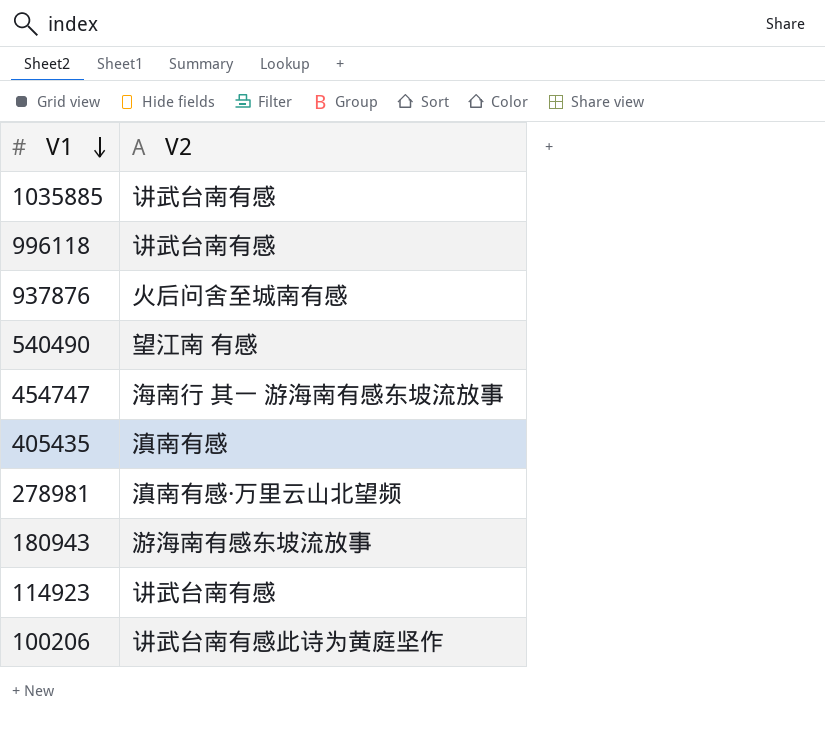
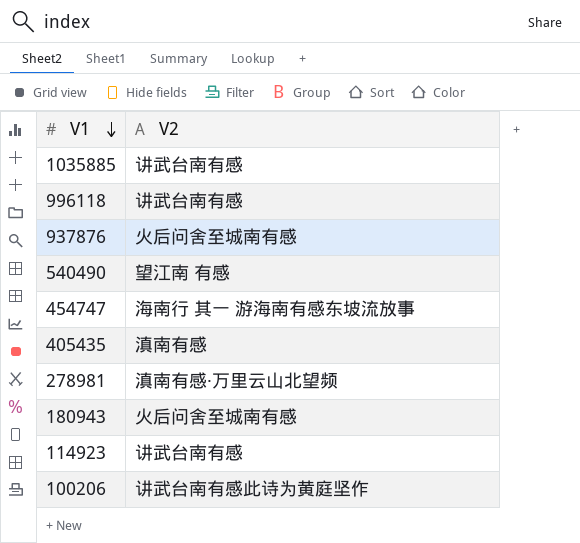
180943 | V2: 游海南有感东坡流放事 -> 火后问舍至城南有感

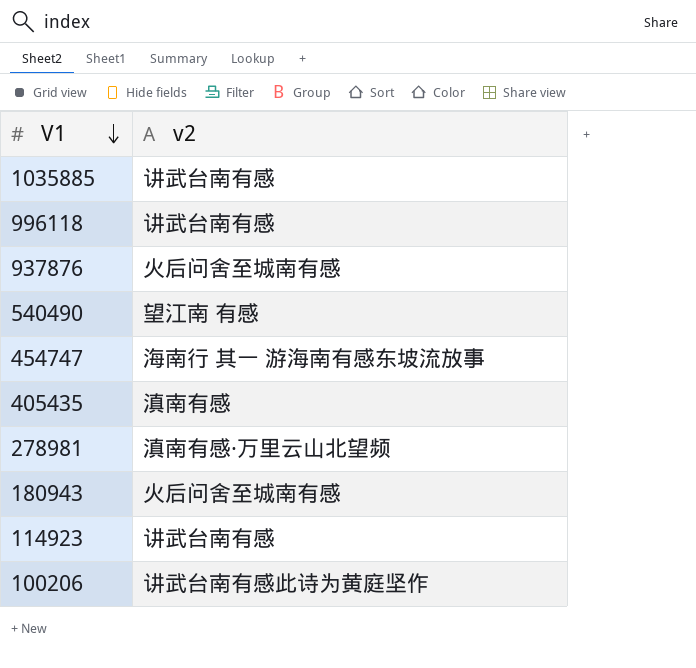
column name: V2 -> v2

